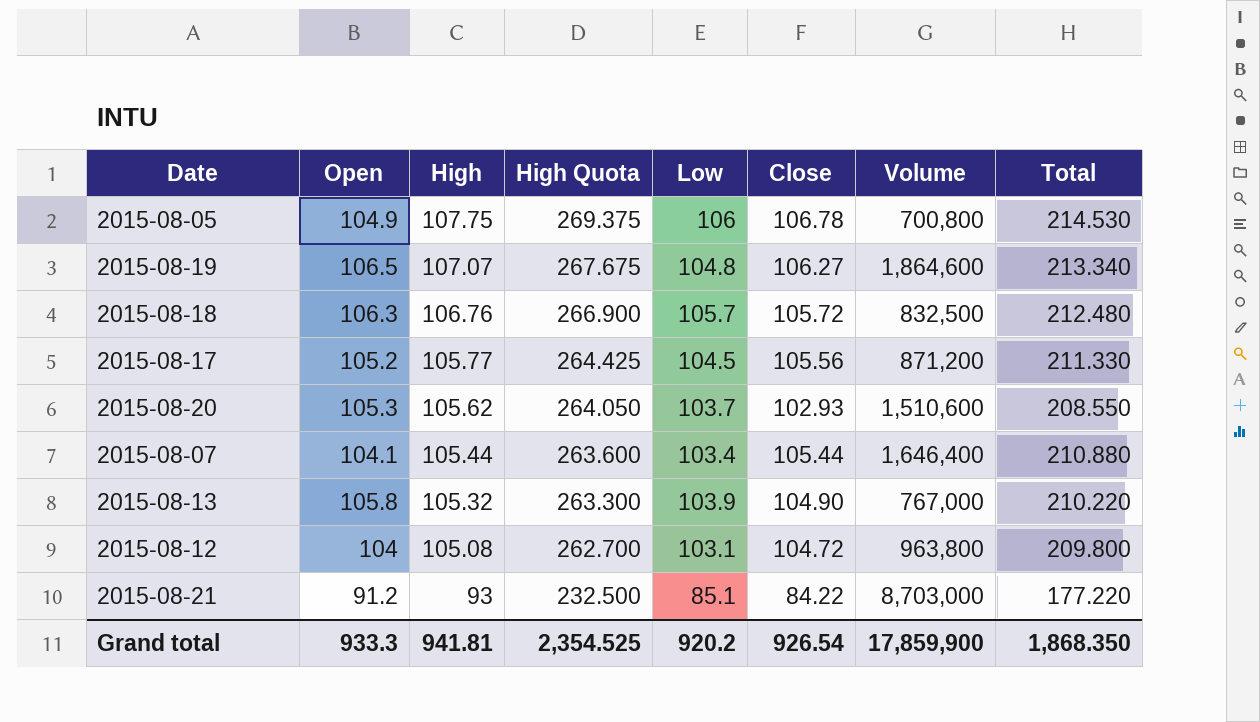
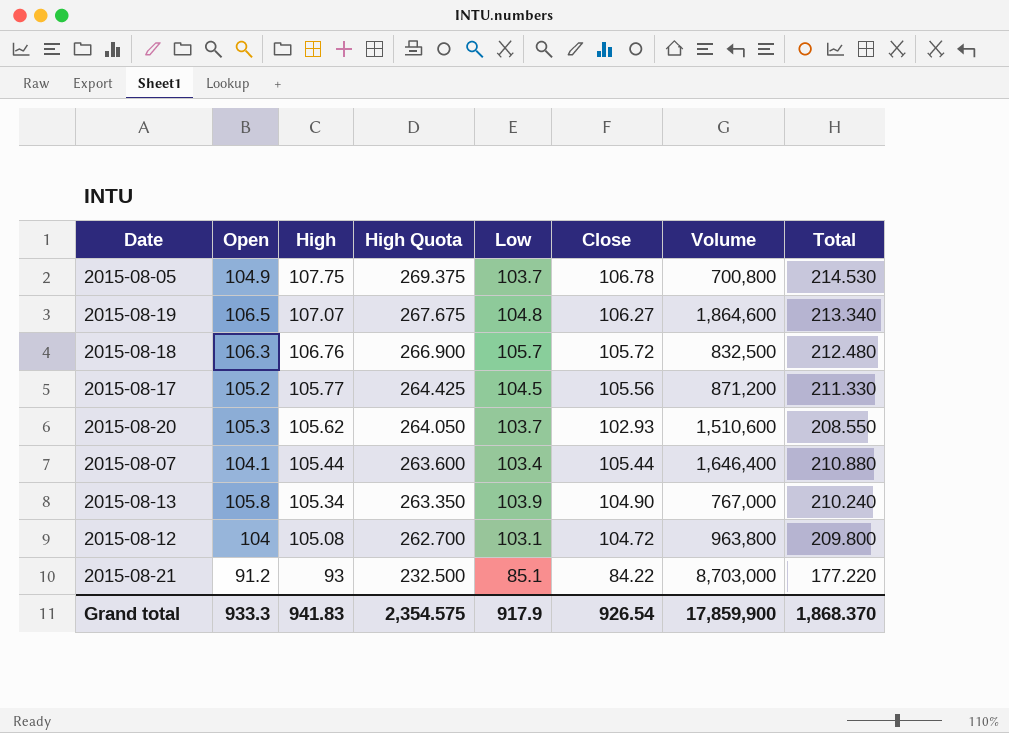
2015-08-05 | Low: 106 -> 103.7
2015-08-13 | High: 105.32 -> 105.34
2015-08-13 | High Quota: 263.300 -> 263.350
2015-08-13 | Total: 210.220 -> 210.240
Grand total | High: 941.81 -> 941.83
Grand total | High Quota: 2,354.525 -> 2,354.575
Grand total | Low: 920.2 -> 917.9
Grand total | Total: 1,868.350 -> 1,868.370

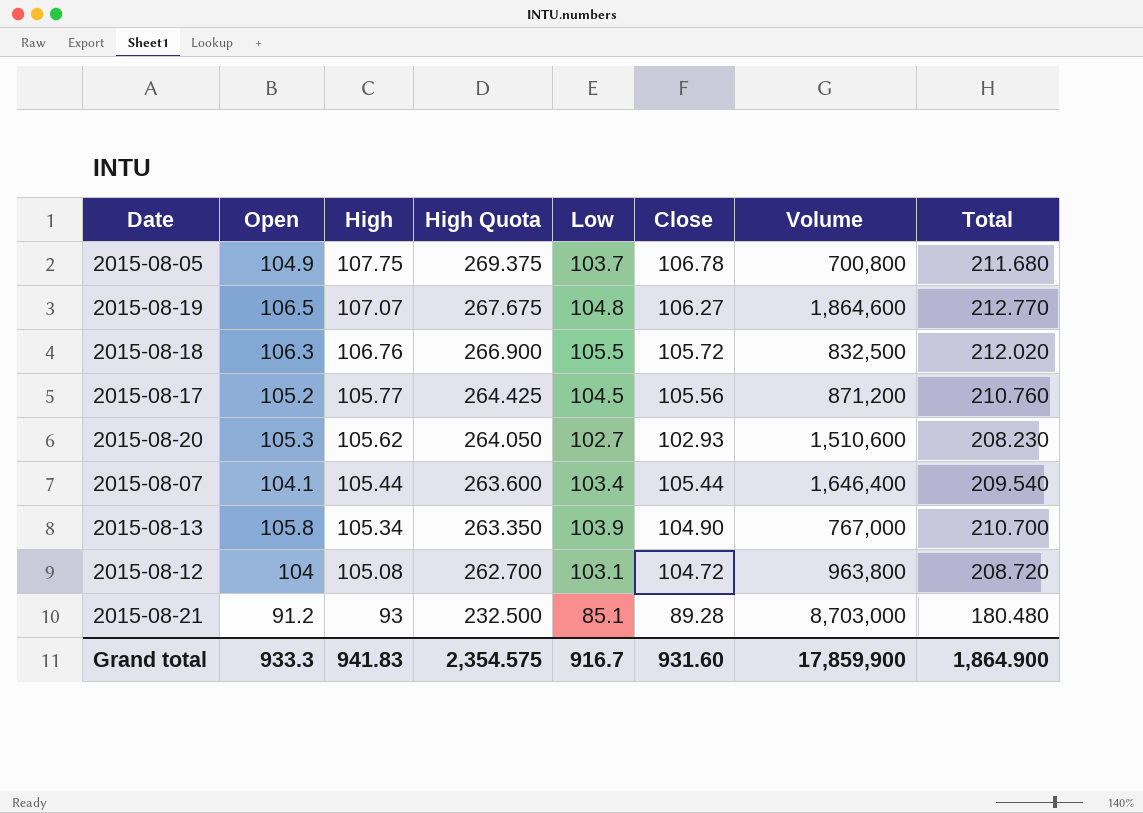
column Total | formula: [High] + [Close] -> [Open] + [Close]
2015-08-18 | Low: 105.7 -> 105.5
2015-08-20 | Low: 103.7 -> 102.7
2015-08-21 | Close: 84.22 -> 89.28
Grand total | Low: 917.9 -> 916.7
Grand total | Close: 926.54 -> 931.60
Grand total | Total: 1,868.370 -> 1,864.900

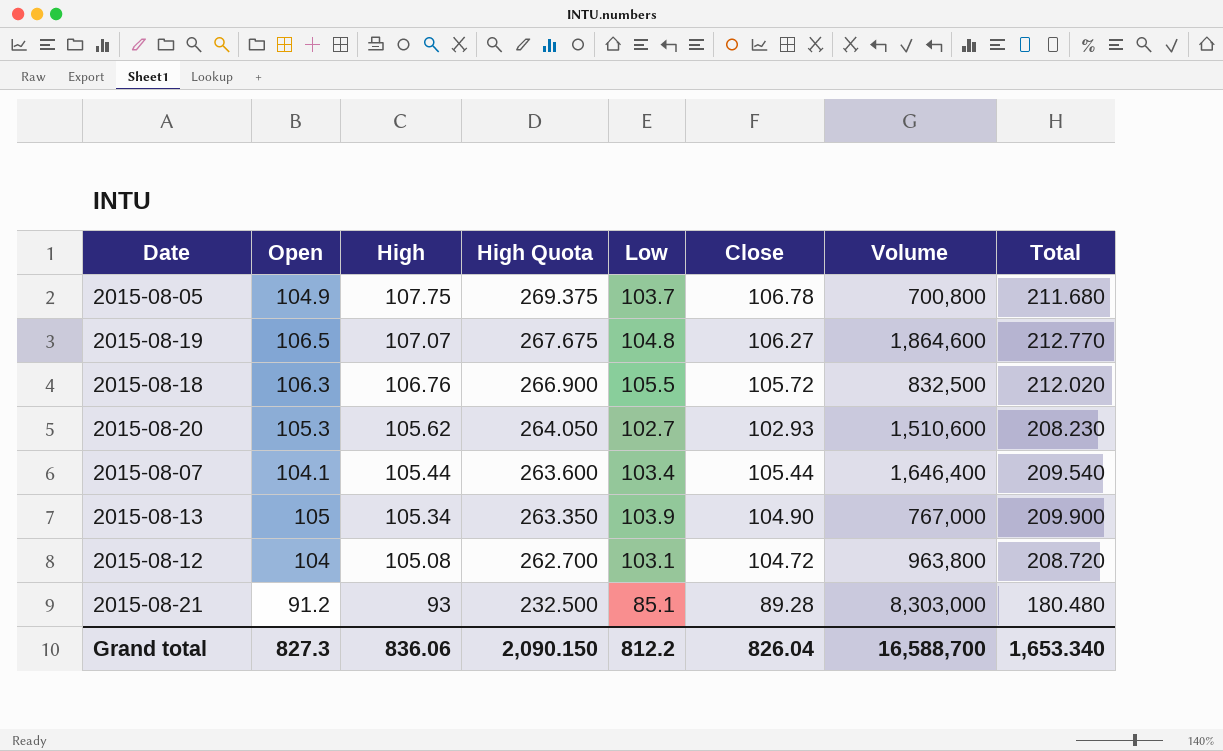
row 2015-08-17: 105.2 | 105.77 | 264.425 | 104.5 | 105.56 | 871,200 | 210.760 -> none
2015-08-13 | Open: 105.8 -> 105
2015-08-13 | Total: 210.700 -> 209.900
2015-08-21 | Volume: 8,703,000 -> 8,303,000
Grand total | Open: 933.3 -> 827.3
Grand total | High: 941.83 -> 836.06
Grand total | High Quota: 2,354.575 -> 2,090.150
Grand total | Low: 916.7 -> 812.2
Grand total | Close: 931.60 -> 826.04
Grand total | Volume: 17,859,900 -> 16,588,700
Grand total | Total: 1,864.900 -> 1,653.340

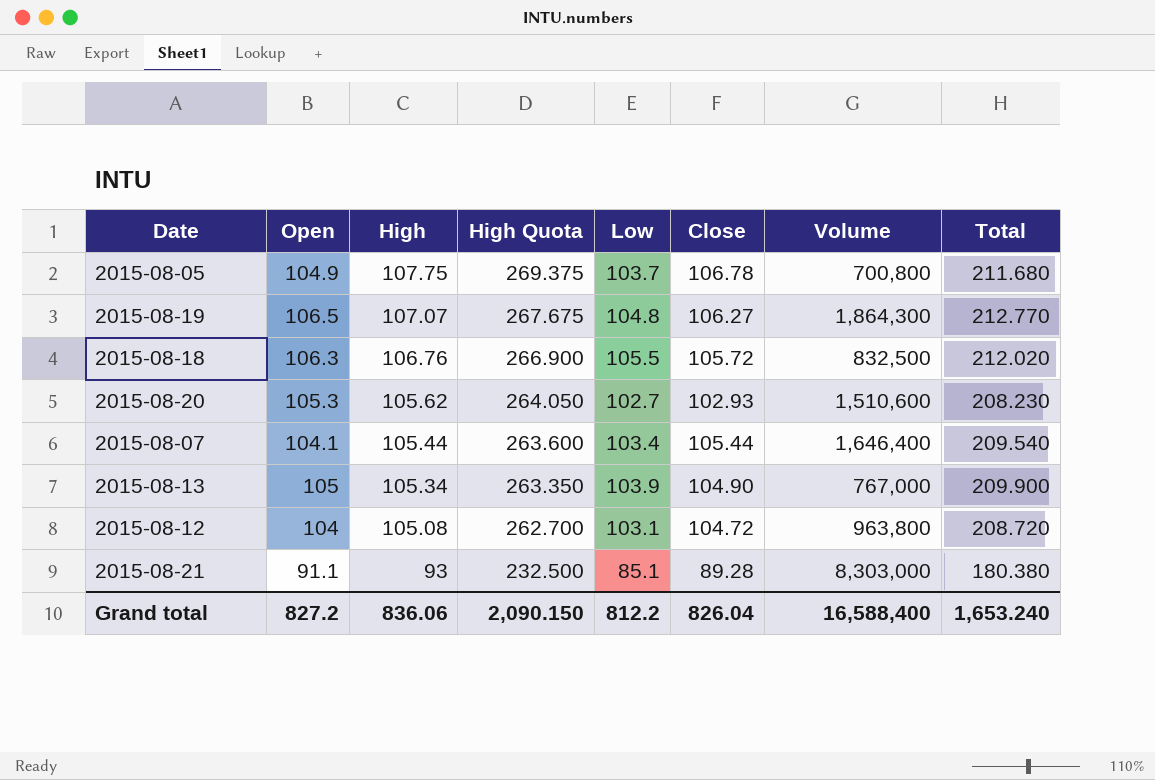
2015-08-19 | Volume: 1,864,600 -> 1,864,300
2015-08-21 | Open: 91.2 -> 91.1
2015-08-21 | Total: 180.480 -> 180.380
Grand total | Open: 827.3 -> 827.2
Grand total | Volume: 16,588,700 -> 16,588,400
Grand total | Total: 1,653.340 -> 1,653.240

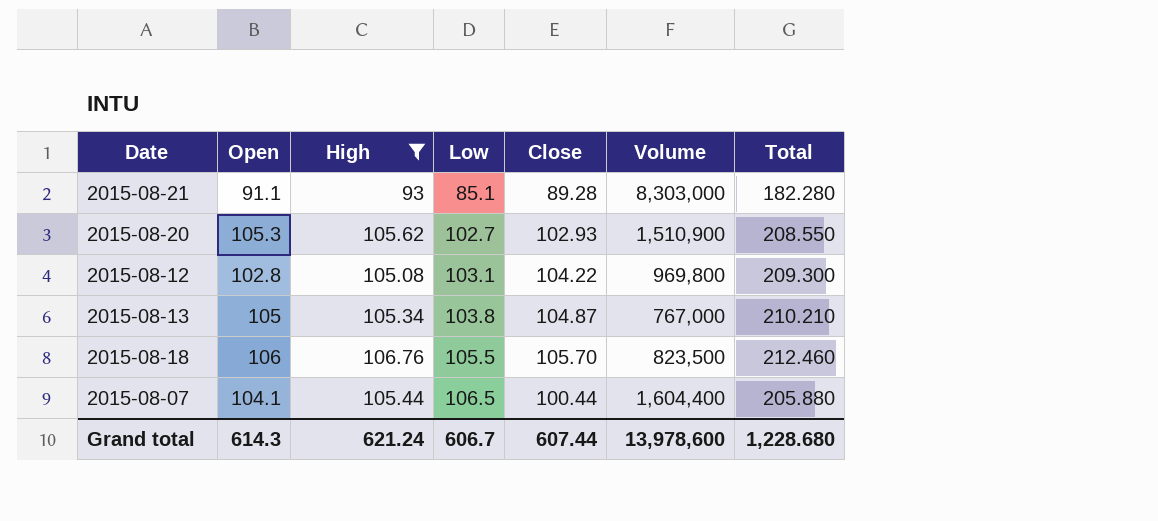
filter: none -> High <= 106.76
row order: High descending -> Low ascending
column High Quota | formula: [High] * 2.5 -> none
column Total | formula: [Open] + [Close] -> [High] + [Close]
2015-08-20 | Volume: 1,510,600 -> 1,510,900
2015-08-12 | Open: 104 -> 102.8
2015-08-12 | Close: 104.72 -> 104.22
2015-08-12 | Volume: 963,800 -> 969,800
2015-08-13 | Low: 103.9 -> 103.8
2015-08-13 | Close: 104.90 -> 104.87
2015-08-18 | Open: 106.3 -> 106
2015-08-18 | Close: 105.72 -> 105.70
2015-08-18 | Volume: 832,500 -> 823,500
2015-08-07 | Low: 103.4 -> 106.5
2015-08-07 | Close: 105.44 -> 100.44
2015-08-07 | Volume: 1,646,400 -> 1,604,400
Grand total | Open: 827.2 -> 614.3
Grand total | High: 836.06 -> 621.24
Grand total | Low: 812.2 -> 606.7
Grand total | Close: 826.04 -> 607.44
Grand total | Volume: 16,588,400 -> 13,978,600
Grand total | Total: 1,653.240 -> 1,228.680

